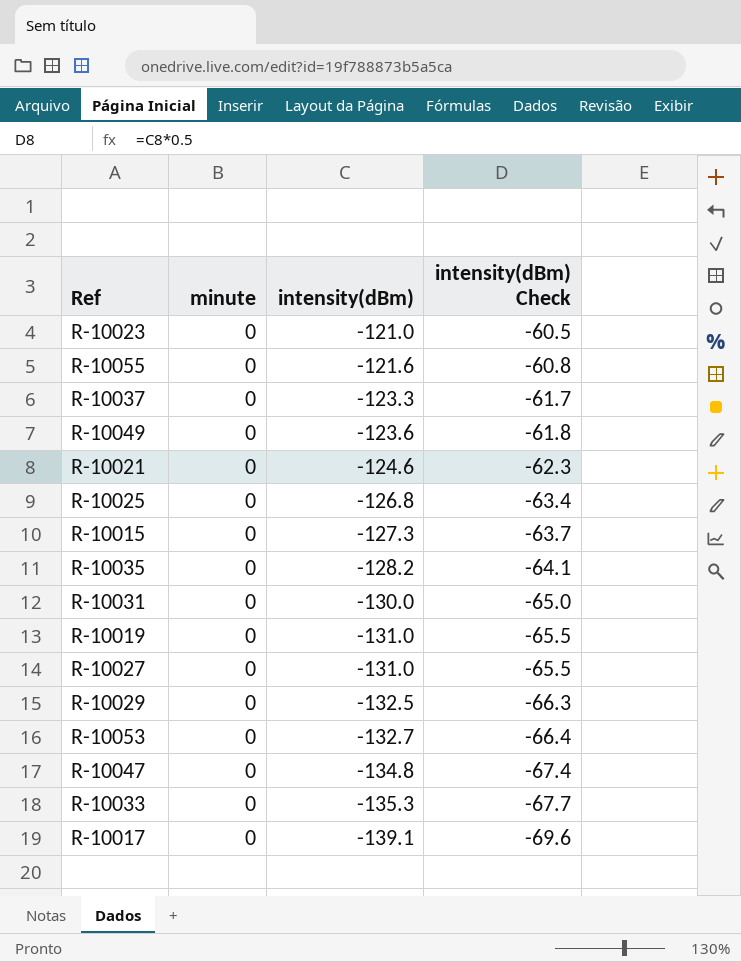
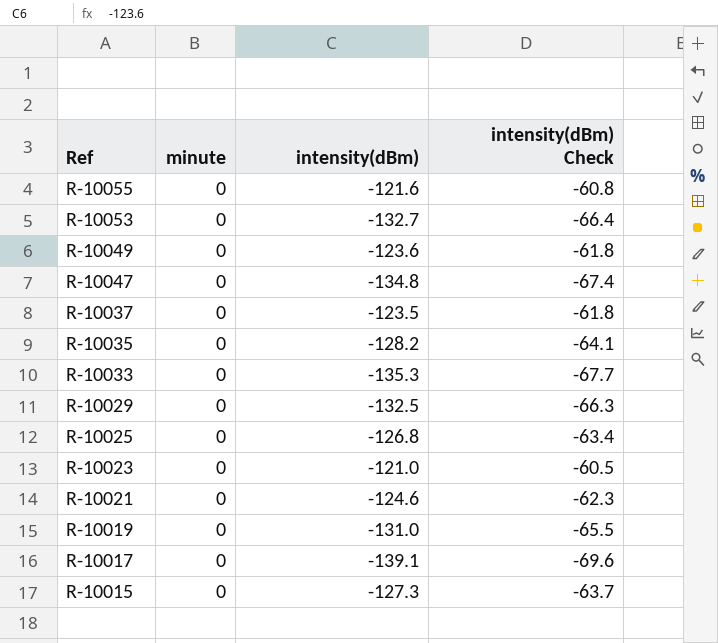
row order: intensity(dBm) descending -> Ref descending
row R-10031: 0 | -130.0 | -65.0 -> none
row R-10027: 0 | -131.0 | -65.5 -> none
R-10037 | intensity(dBm): -123.3 -> -123.5
R-10037 | intensity(dBm) Check: -61.7 -> -61.8

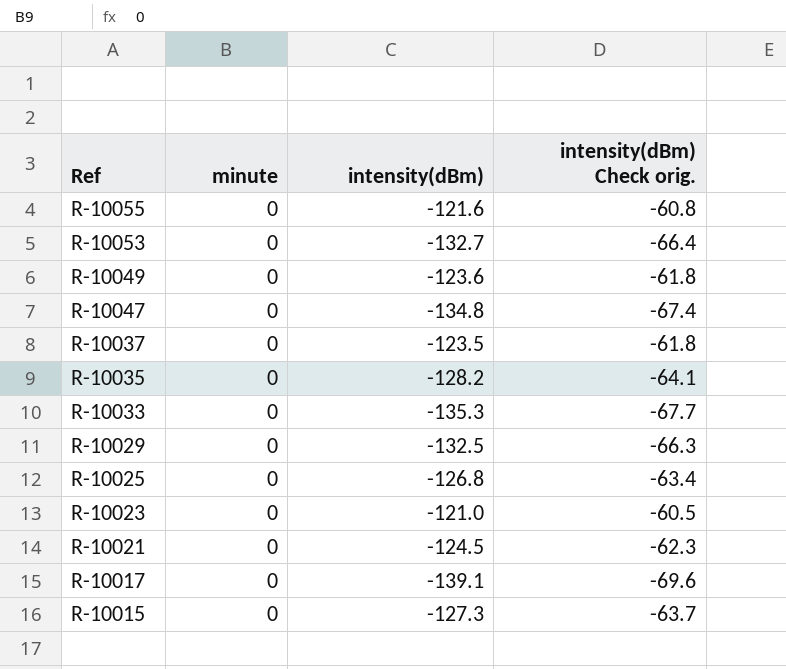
column name: intensity(dBm) Check -> intensity(dBm) Check orig.
row R-10019: 0 | -131.0 | -65.5 -> none
R-10021 | intensity(dBm): -124.6 -> -124.5

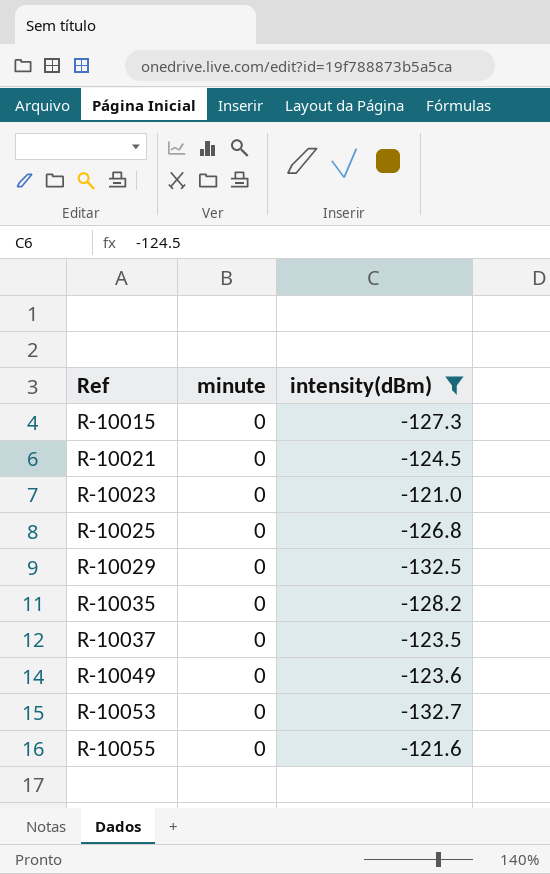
filter: none -> intensity(dBm) >= -132.7
row order: Ref descending -> Ref ascending
column intensity(dBm) Check orig. | formula: [intensity(dBm)] * 0.5 -> none

